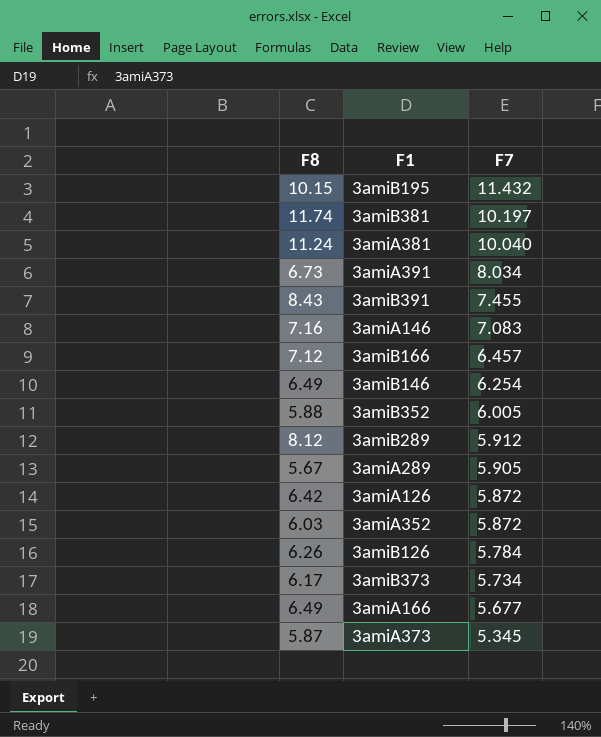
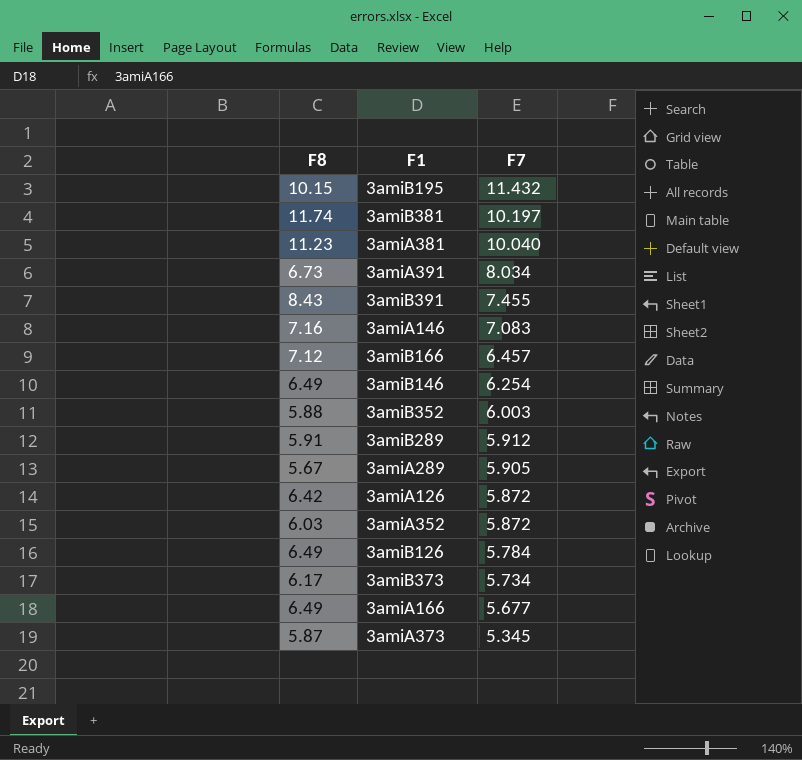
3amiA381 | F8: 11.24 -> 11.23
3amiB352 | F7: 6.005 -> 6.003
3amiB289 | F8: 8.12 -> 5.91
3amiB126 | F8: 6.26 -> 6.49

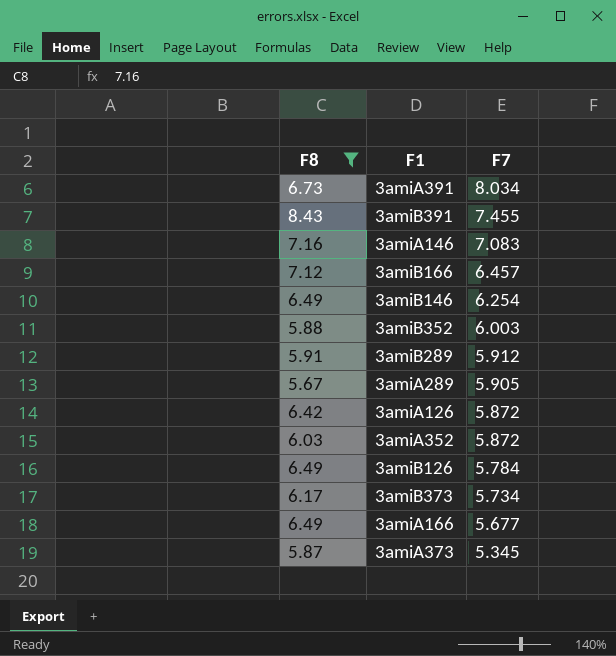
filter: none -> F8 <= 8.43

